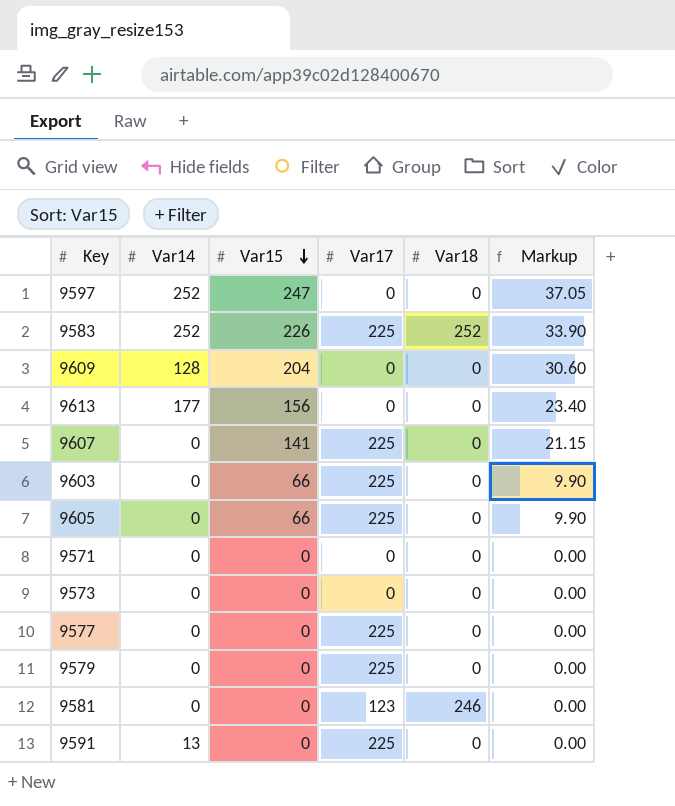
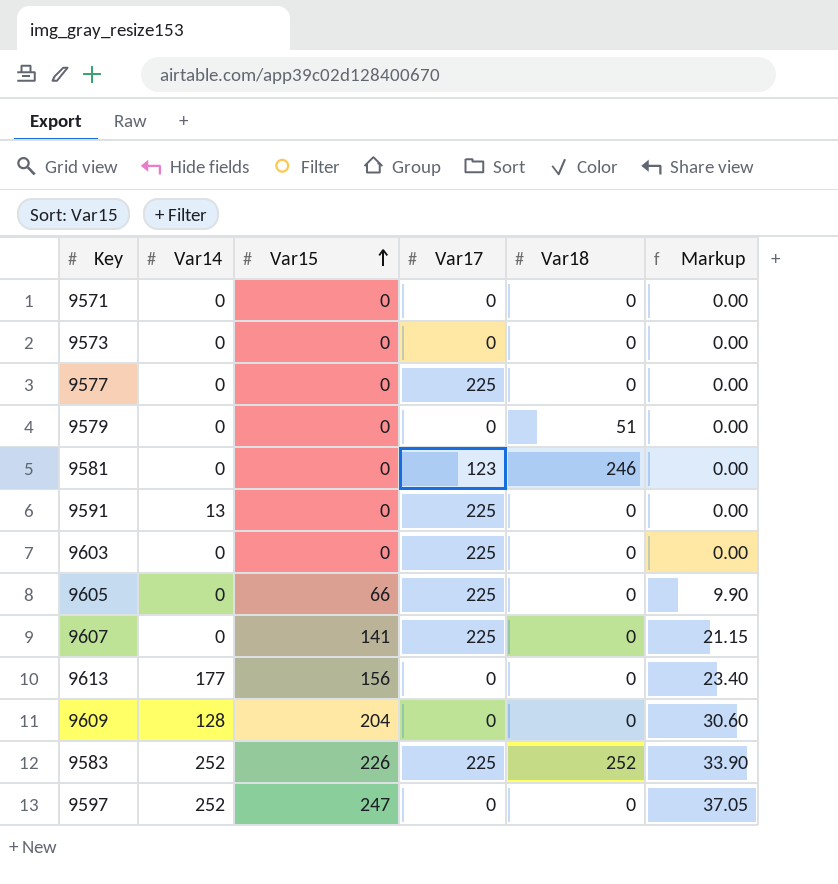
row order: Var15 descending -> Var15 ascending
9579 | Var17: 225 -> 0
9579 | Var18: 0 -> 51
9603 | Var15: 66 -> 0
9603 | Markup: 9.90 -> 0.00

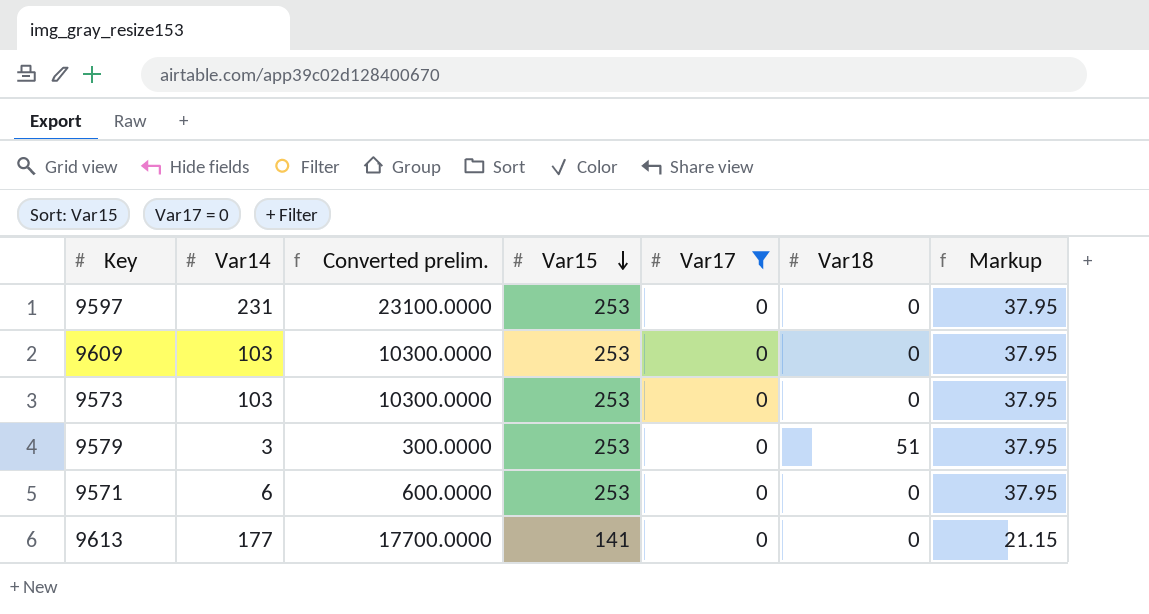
filter: none -> Var17 = 0
row order: Var15 ascending -> Var15 descending
column Converted prelim. | formula: none -> [Var14] * 100
9597 | Var14: 252 -> 231
9597 | Var15: 247 -> 253
9597 | Markup: 37.05 -> 37.95
9609 | Var14: 128 -> 103
9609 | Var15: 204 -> 253
9609 | Markup: 30.60 -> 37.95
9573 | Var14: 0 -> 103
9573 | Var15: 0 -> 253
9573 | Markup: 0.00 -> 37.95
9579 | Var14: 0 -> 3
9579 | Var15: 0 -> 253
9579 | Markup: 0.00 -> 37.95
9571 | Var14: 0 -> 6
9571 | Var15: 0 -> 253
9571 | Markup: 0.00 -> 37.95
9613 | Var15: 156 -> 141
9613 | Markup: 23.40 -> 21.15

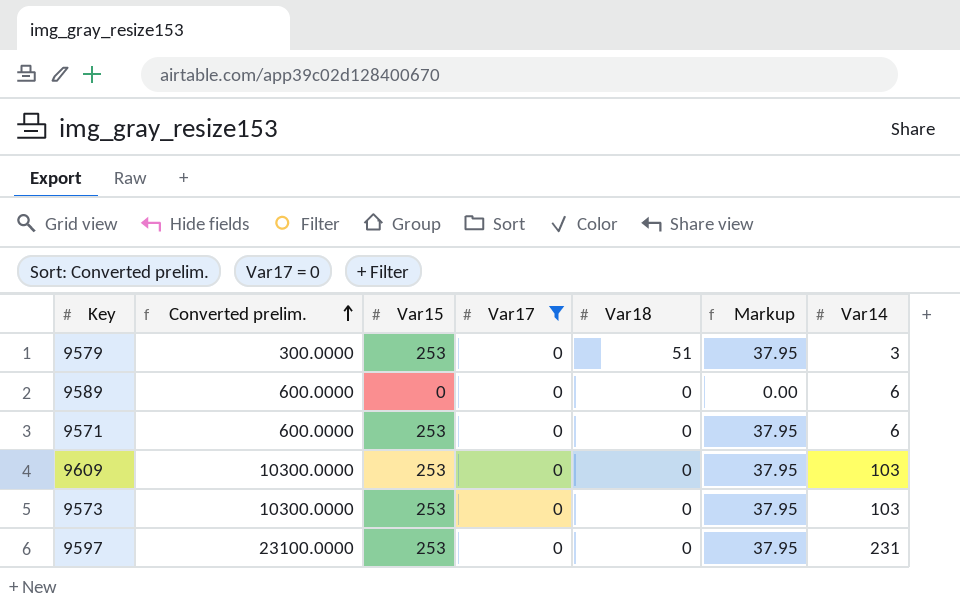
row order: Var15 descending -> Converted prelim. ascending
column Var14 | position: 2 -> 7
row 9613: 177 | 17700.0000 | 141 | 0 | 0 | 21.15 -> none
row 9589: none -> 600.0000 | 0 | 0 | 0 | 0.00 | 6

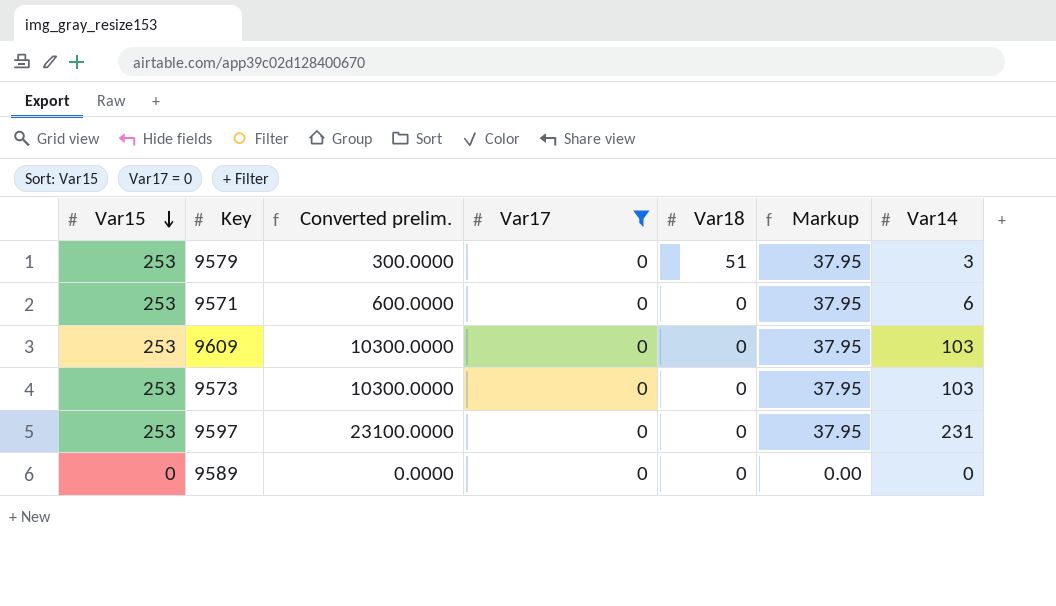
row order: Converted prelim. ascending -> Var15 descending
column Var15 | position: 3 -> 1
9589 | Converted prelim.: 600.0000 -> 0.0000
9589 | Var14: 6 -> 0

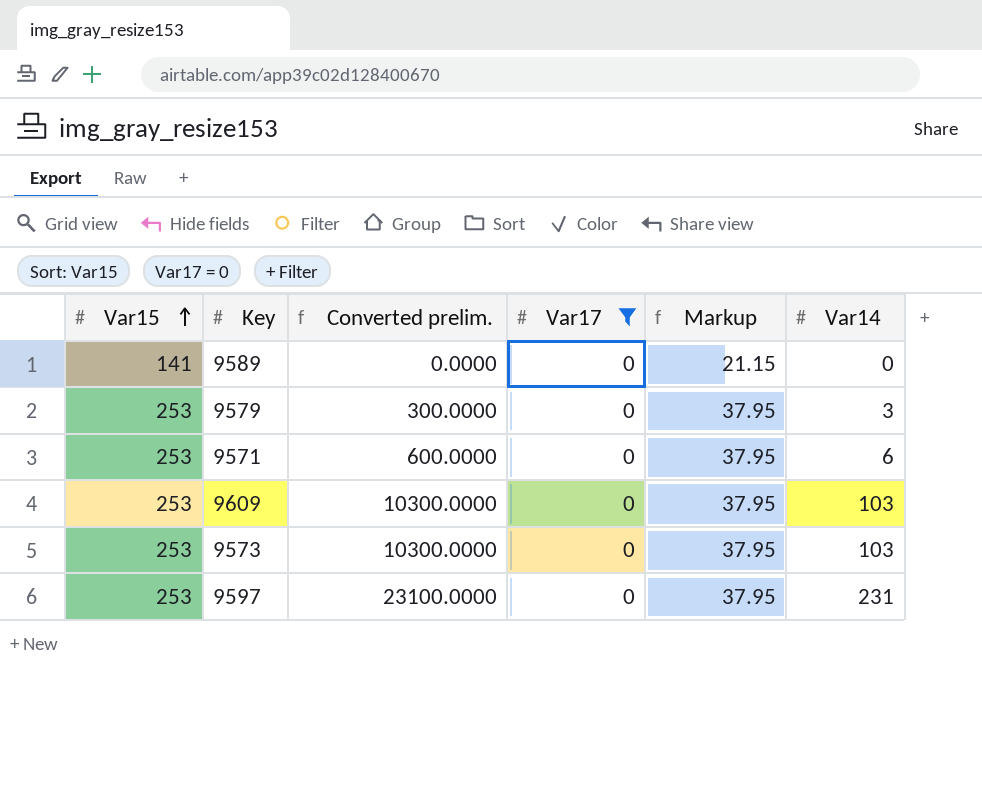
row order: Var15 descending -> Var15 ascending
column Var18 | position: 5 -> none
9589 | Var15: 0 -> 141
9589 | Markup: 0.00 -> 21.15

